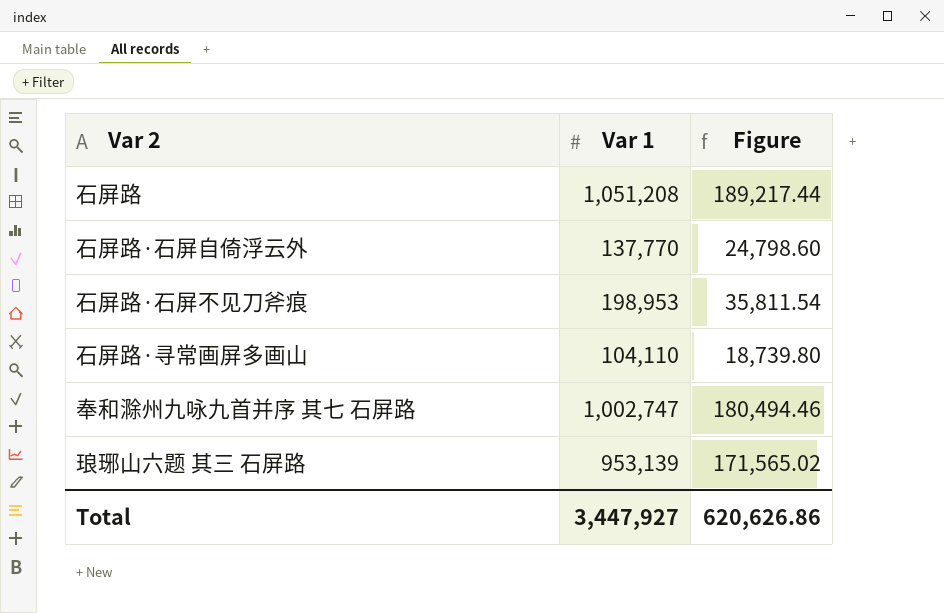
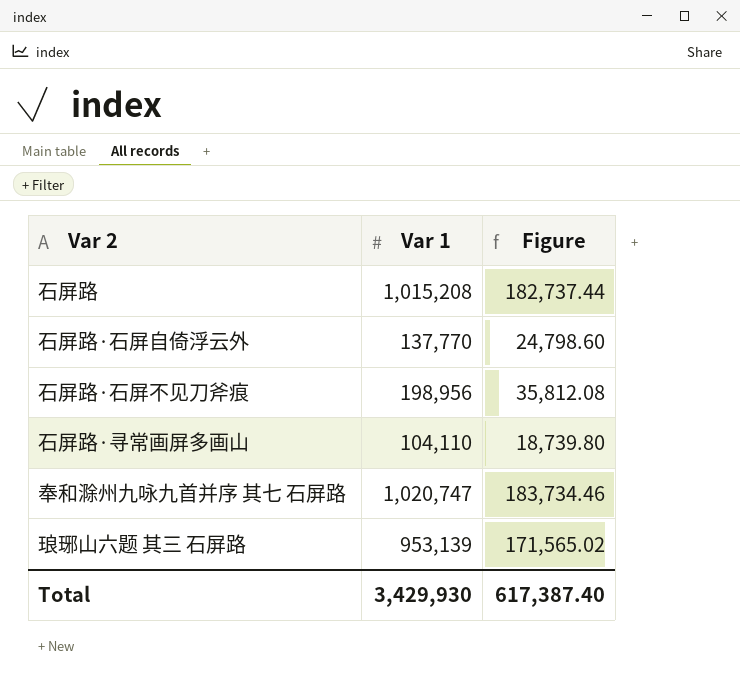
石屏路 | Var 1: 1,051,208 -> 1,015,208
石屏路 | Figure: 189,217.44 -> 182,737.44
石屏路·石屏不见刀斧痕 | Var 1: 198,953 -> 198,956
石屏路·石屏不见刀斧痕 | Figure: 35,811.54 -> 35,812.08
奉和滁州九咏九首并序 其七 石屏路 | Var 1: 1,002,747 -> 1,020,747
奉和滁州九咏九首并序 其七 石屏路 | Figure: 180,494.46 -> 183,734.46
Total | Var 1: 3,447,927 -> 3,429,930
Total | Figure: 620,626.86 -> 617,387.40

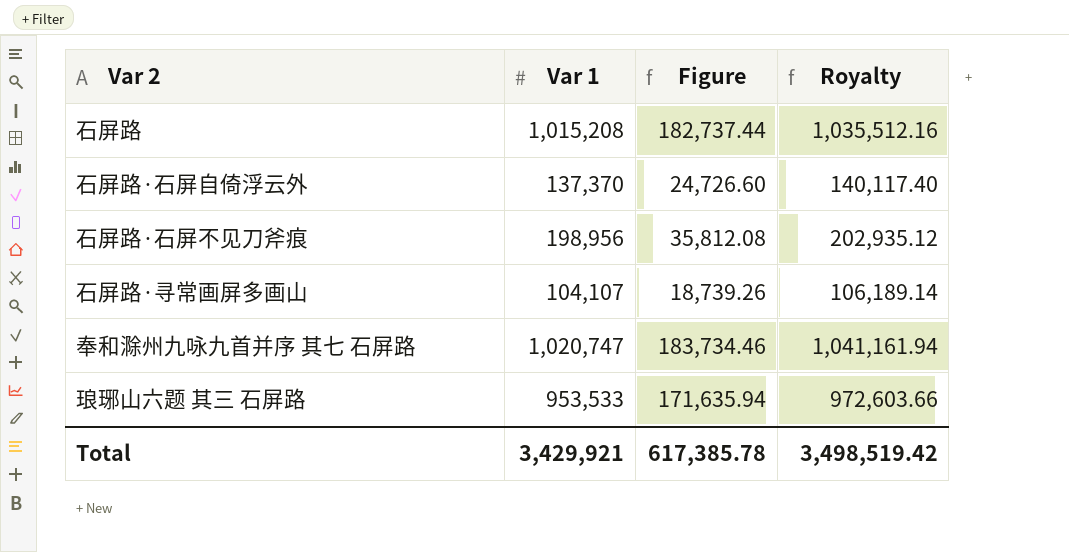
column Royalty | formula: none -> [Var 1] * 1.02
石屏路·石屏自倚浮云外 | Var 1: 137,770 -> 137,370
石屏路·石屏自倚浮云外 | Figure: 24,798.60 -> 24,726.60
石屏路·寻常画屏多画山 | Var 1: 104,110 -> 104,107
石屏路·寻常画屏多画山 | Figure: 18,739.80 -> 18,739.26
琅琊山六题 其三 石屏路 | Var 1: 953,139 -> 953,533
琅琊山六题 其三 石屏路 | Figure: 171,565.02 -> 171,635.94
Total | Var 1: 3,429,930 -> 3,429,921
Total | Figure: 617,387.40 -> 617,385.78

